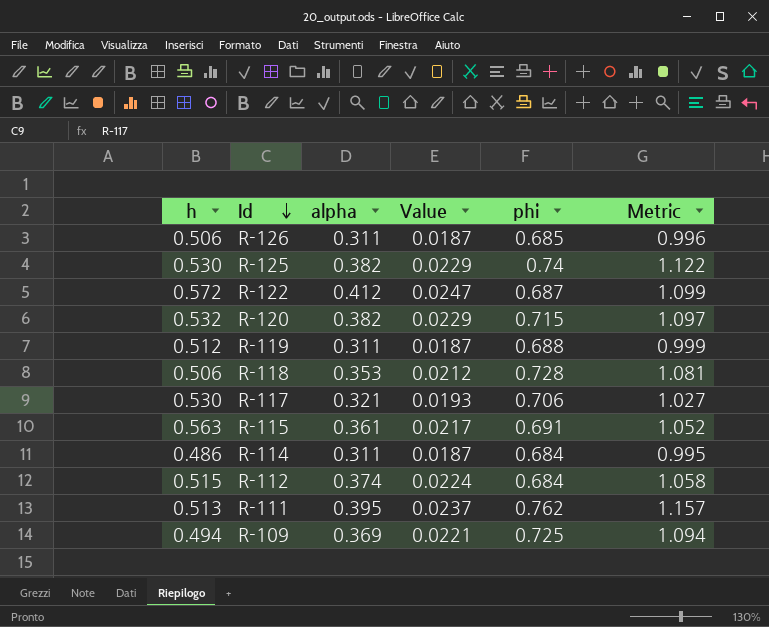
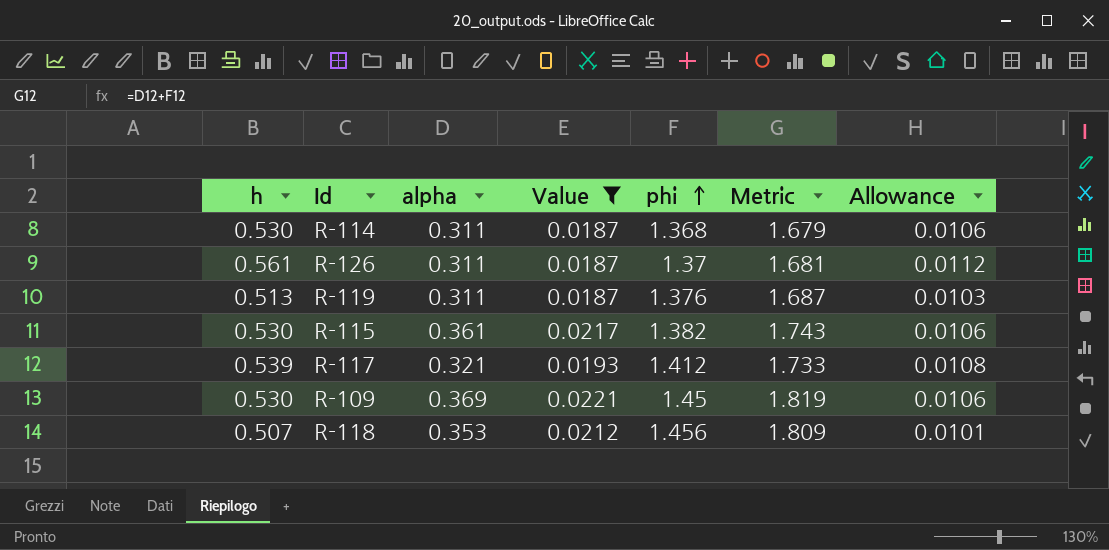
filter: none -> Value <= 0.0221
row order: Id descending -> phi ascending
column Allowance | formula: none -> [h] * 0.02
R-114 | h: 0.486 -> 0.530
R-114 | phi: 0.684 -> 1.368
R-114 | Metric: 0.995 -> 1.679
R-126 | h: 0.506 -> 0.561
R-126 | phi: 0.685 -> 1.37
R-126 | Metric: 0.996 -> 1.681
R-119 | h: 0.512 -> 0.513
R-119 | phi: 0.688 -> 1.376
R-119 | Metric: 0.999 -> 1.687
R-115 | h: 0.563 -> 0.530
R-115 | phi: 0.691 -> 1.382
R-115 | Metric: 1.052 -> 1.743
R-117 | h: 0.530 -> 0.539
R-117 | phi: 0.706 -> 1.412
R-117 | Metric: 1.027 -> 1.733
R-109 | h: 0.494 -> 0.530
R-109 | phi: 0.725 -> 1.45
R-109 | Metric: 1.094 -> 1.819
R-118 | h: 0.506 -> 0.507
R-118 | phi: 0.728 -> 1.456
R-118 | Metric: 1.081 -> 1.809

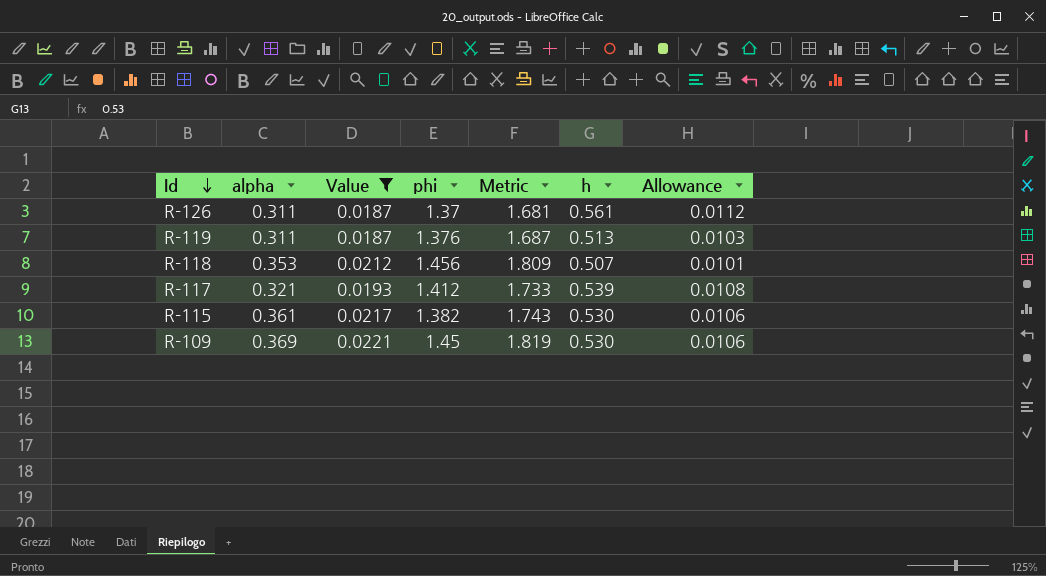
row order: phi ascending -> Id descending
column h | position: 1 -> 6
row R-114: 0.530 | 0.311 | 0.0187 | 1.368 | 1.679 | 0.0106 -> none

